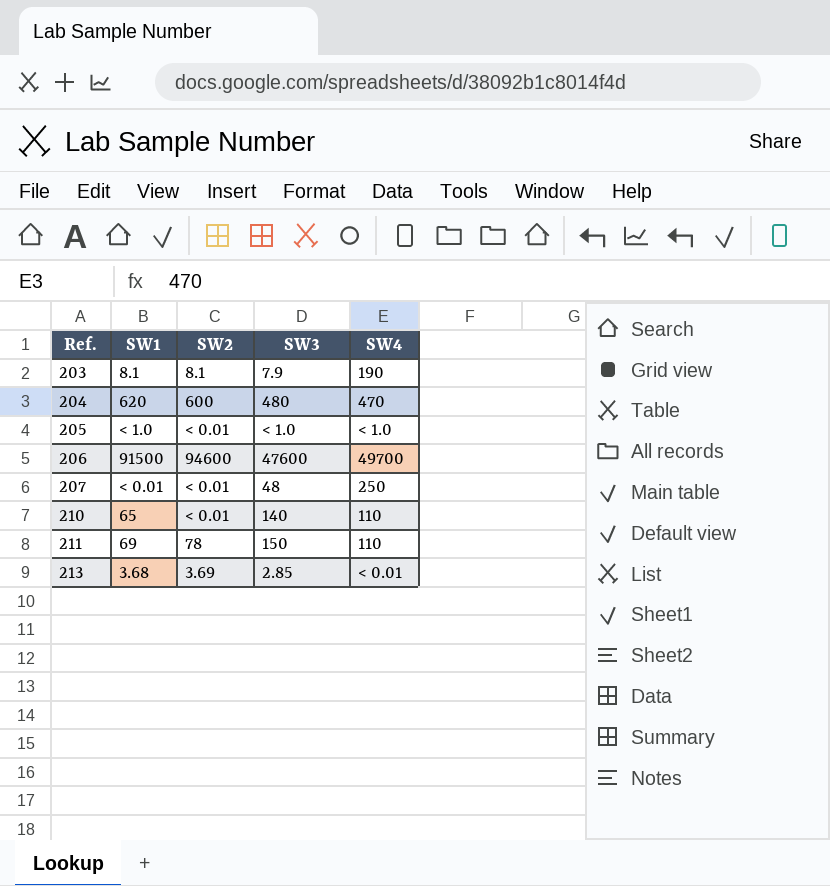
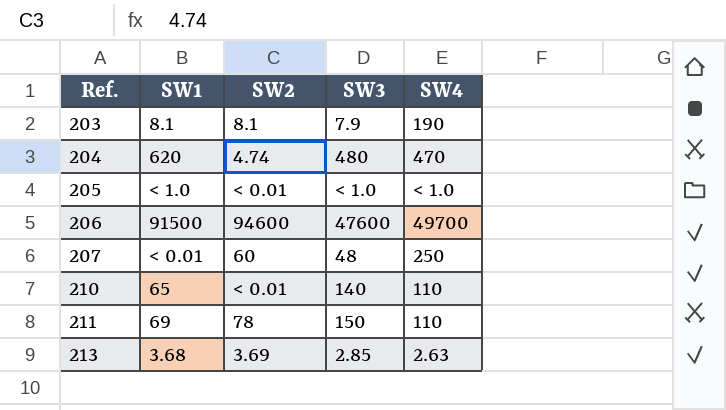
204 | SW2: 600 -> 4.74
207 | SW2: < 0.01 -> 60
213 | SW4: < 0.01 -> 2.63

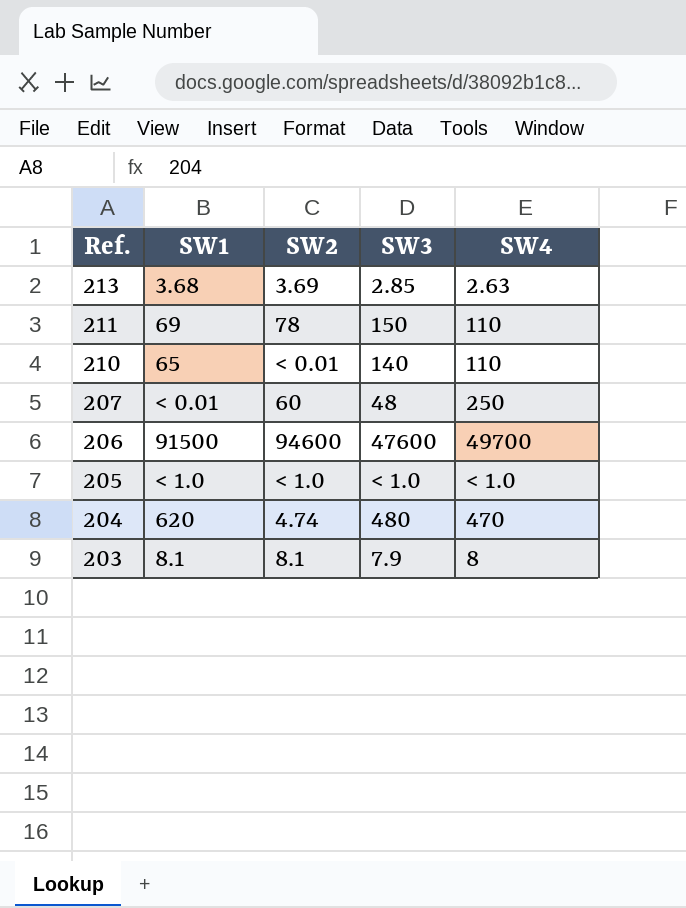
row order: Ref. ascending -> Ref. descending
205 | SW2: < 0.01 -> < 1.0
203 | SW4: 190 -> 8

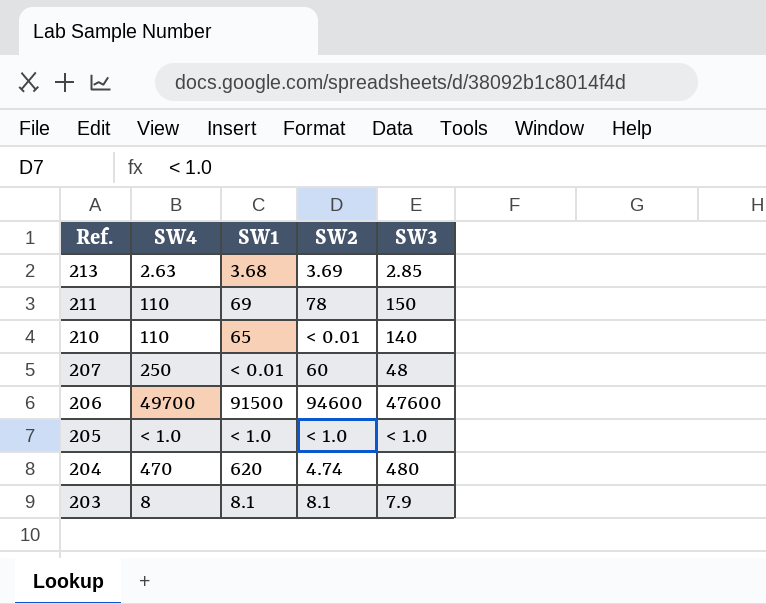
column SW4 | position: 5 -> 2

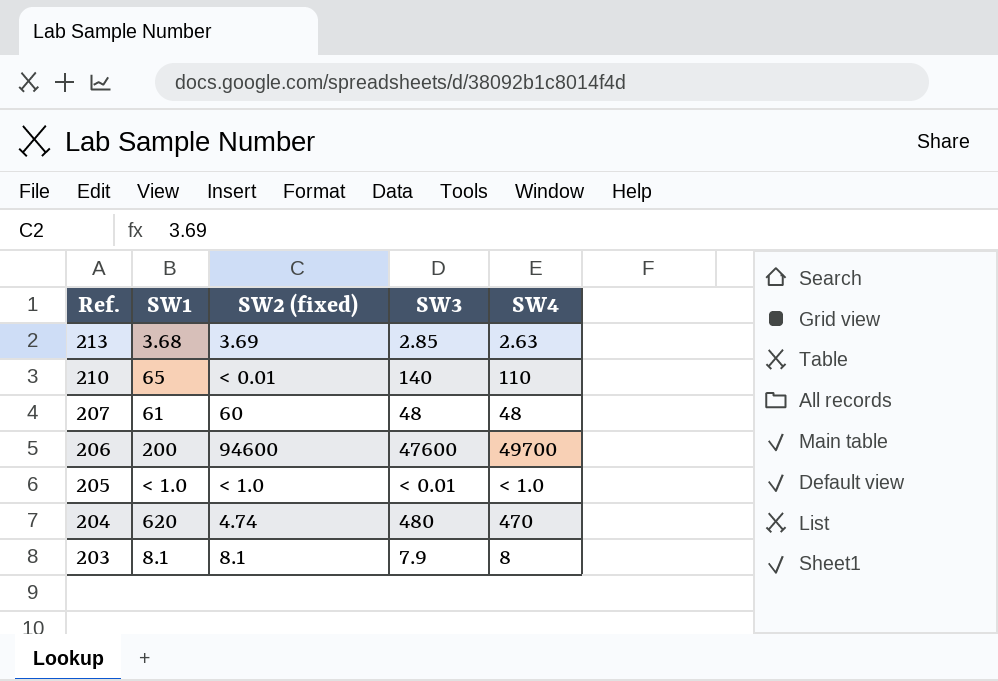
column name: SW2 -> SW2 (fixed)
column SW4 | position: 2 -> 5
row 211: 110 | 69 | 78 | 150 -> none
207 | SW1: < 0.01 -> 61
207 | SW4: 250 -> 48
206 | SW1: 91500 -> 200
205 | SW3: < 1.0 -> < 0.01

